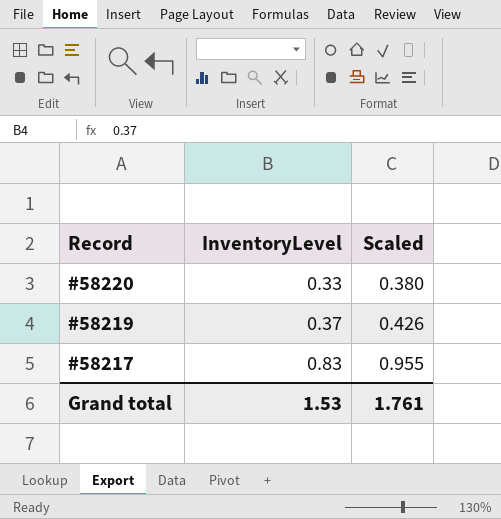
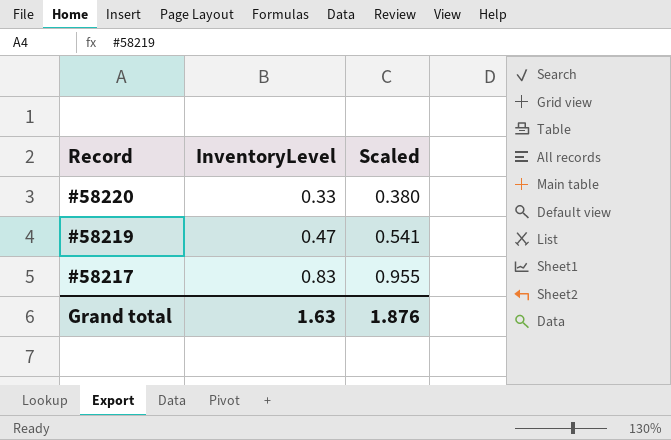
#58219 | InventoryLevel: 0.37 -> 0.47
#58219 | Scaled: 0.426 -> 0.541
Grand total | InventoryLevel: 1.53 -> 1.63
Grand total | Scaled: 1.761 -> 1.876

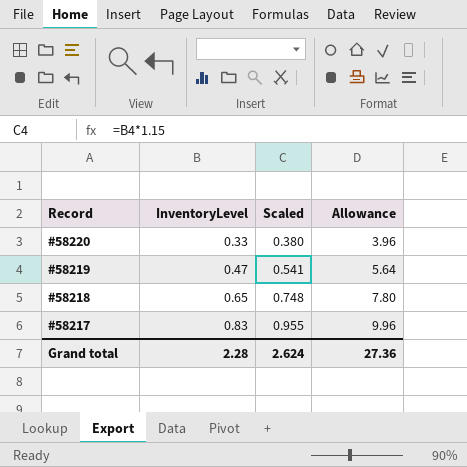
column Allowance | formula: none -> [InventoryLevel] * 12
row #58218: none -> 0.65 | 0.748 | 7.80
Grand total | InventoryLevel: 1.63 -> 2.28
Grand total | Scaled: 1.876 -> 2.624

